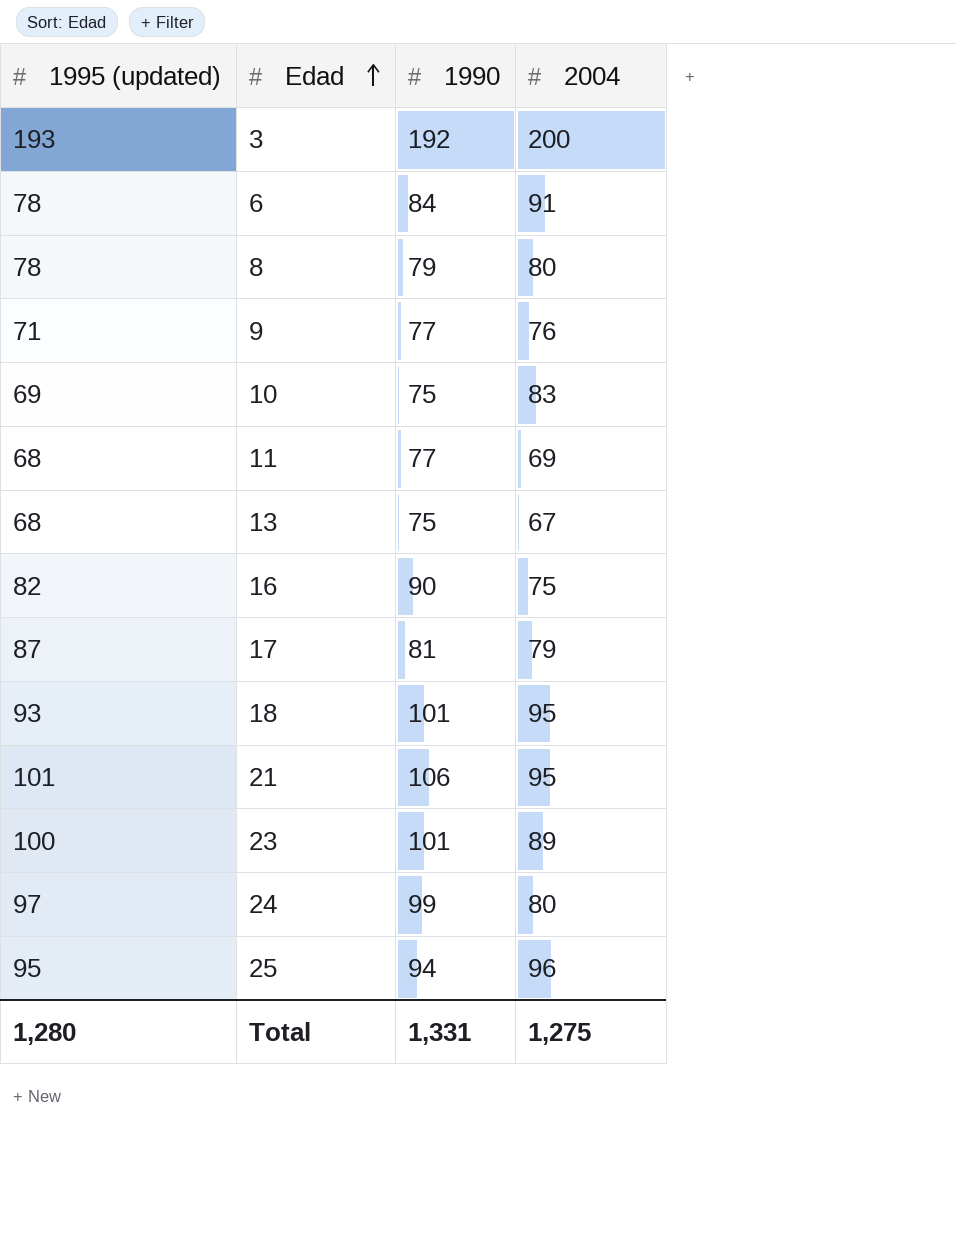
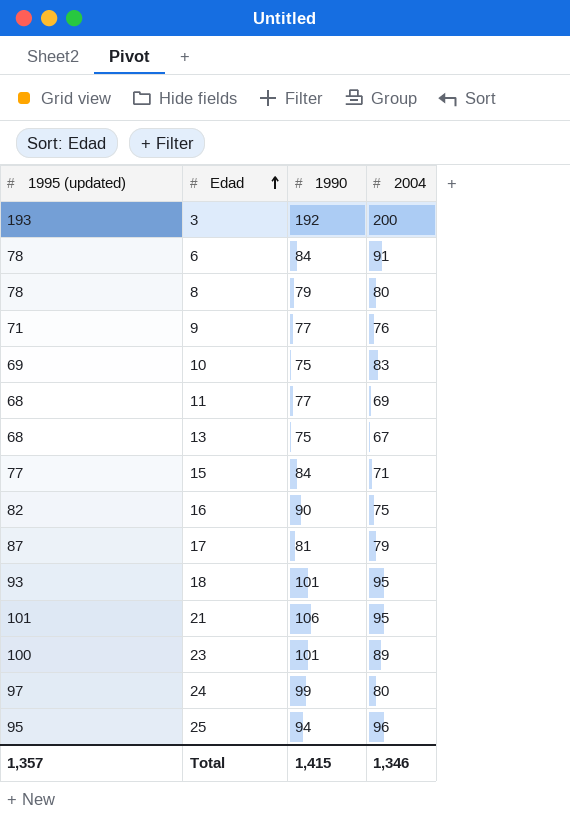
row 15: none -> 77 | 84 | 71
Total | 1995 (updated): 1,280 -> 1,357
Total | 1990: 1,331 -> 1,415
Total | 2004: 1,275 -> 1,346

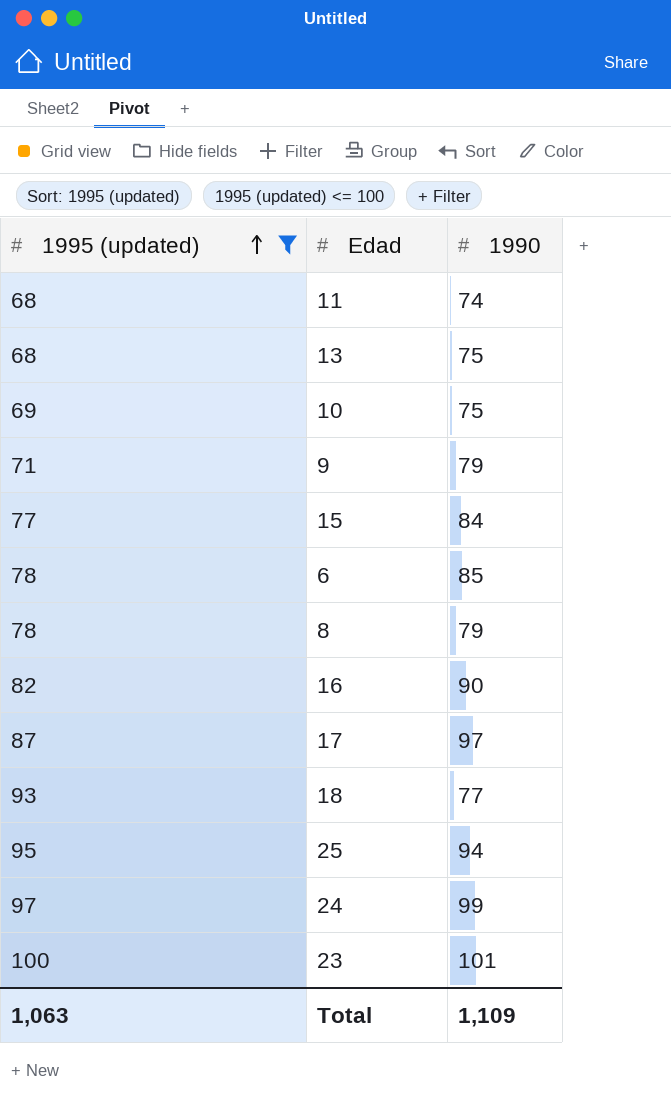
filter: none -> 1995 (updated) <= 100
row order: Edad ascending -> 1995 (updated) ascending
column 2004 | position: 4 -> none
11 | 1990: 77 -> 74
9 | 1990: 77 -> 79
6 | 1990: 84 -> 85
17 | 1990: 81 -> 97
18 | 1990: 101 -> 77
Total | 1995 (updated): 1,357 -> 1,063
Total | 1990: 1,415 -> 1,109

